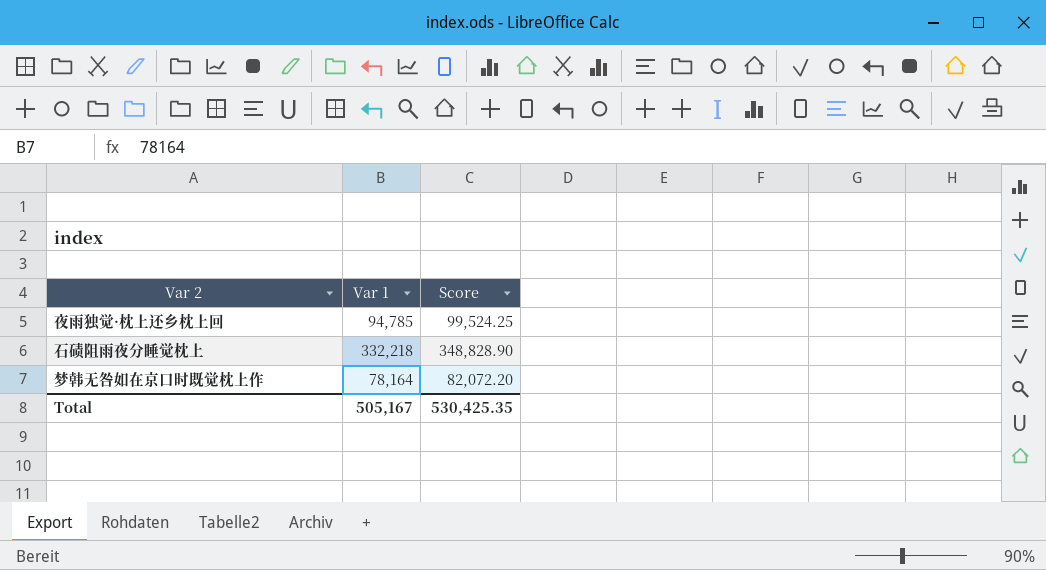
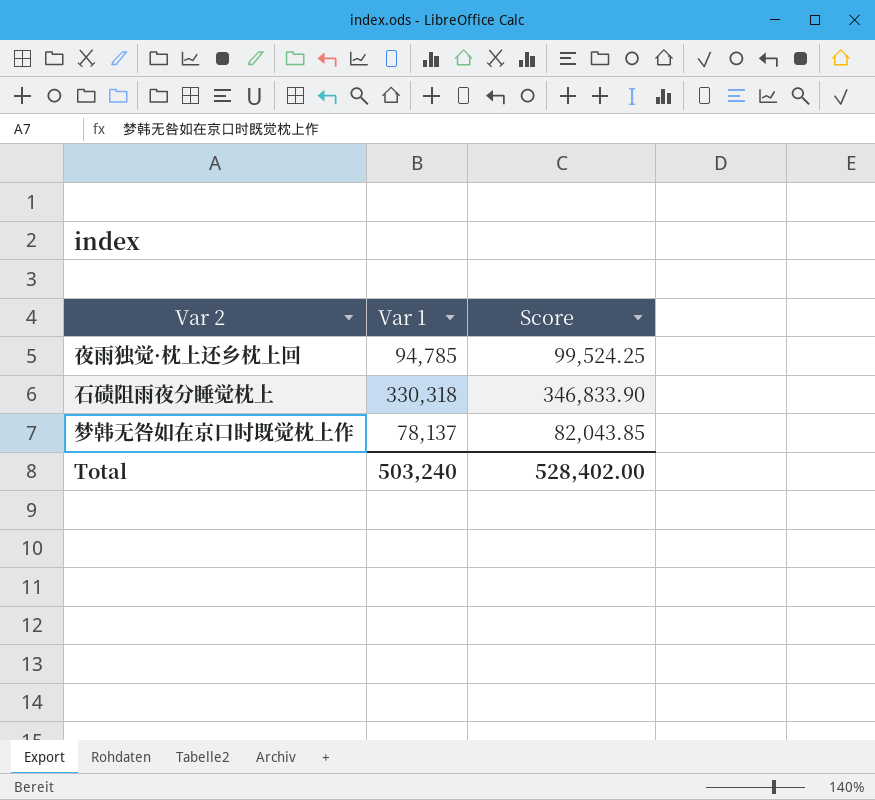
石碛阻雨夜分睡觉枕上 | Var 1: 332,218 -> 330,318
石碛阻雨夜分睡觉枕上 | Score: 348,828.90 -> 346,833.90
梦韩无咎如在京口时既觉枕上作 | Var 1: 78,164 -> 78,137
梦韩无咎如在京口时既觉枕上作 | Score: 82,072.20 -> 82,043.85
Total | Var 1: 505,167 -> 503,240
Total | Score: 530,425.35 -> 528,402.00

